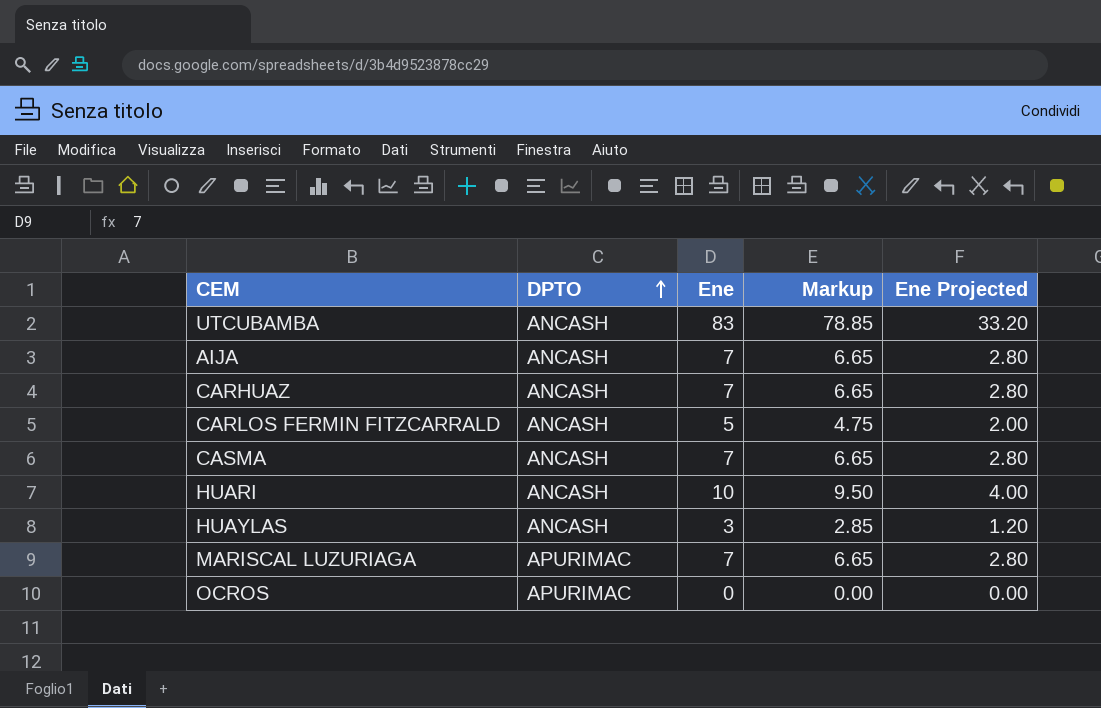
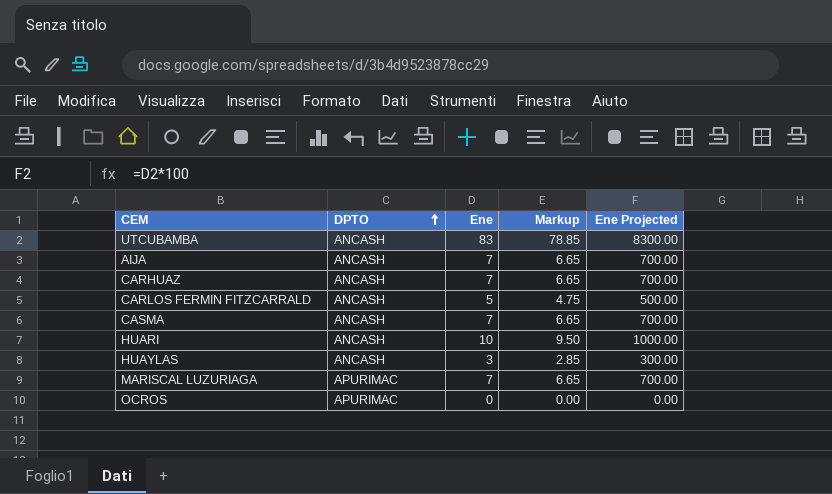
column Ene Projected | formula: [Ene] * 0.4 -> [Ene] * 100

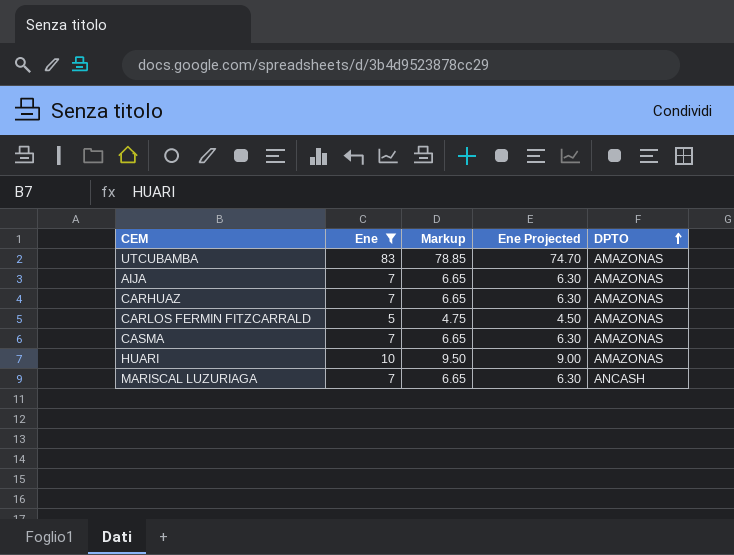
filter: none -> Ene >= 5
column Ene Projected | formula: [Ene] * 100 -> [Ene] * 0.9
column DPTO | position: 2 -> 5
UTCUBAMBA | DPTO: ANCASH -> AMAZONAS
AIJA | DPTO: ANCASH -> AMAZONAS
CARHUAZ | DPTO: ANCASH -> AMAZONAS
CARLOS FERMIN FITZCARRALD | DPTO: ANCASH -> AMAZONAS
CASMA | DPTO: ANCASH -> AMAZONAS
HUARI | DPTO: ANCASH -> AMAZONAS
MARISCAL LUZURIAGA | DPTO: APURIMAC -> ANCASH

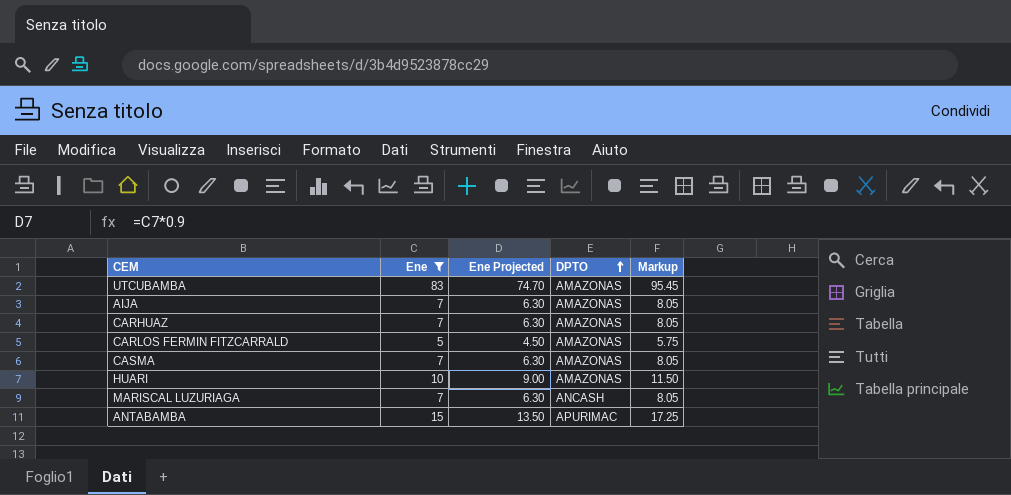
column Markup | formula: [Ene] * 0.95 -> [Ene] * 1.15
column Markup | position: 3 -> 5
row ANTABAMBA: none -> 15 | 13.50 | APURIMAC | 17.25

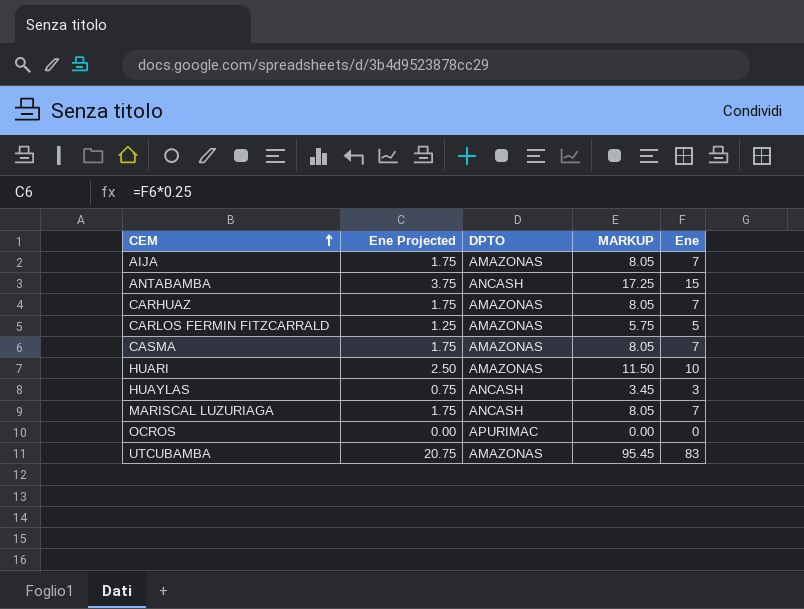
filter: Ene >= 5 -> none
row order: DPTO ascending -> CEM ascending
column Ene Projected | formula: [Ene] * 0.9 -> [Ene] * 0.25
column name: Markup -> MARKUP
column Ene | position: 2 -> 5
ANTABAMBA | DPTO: APURIMAC -> ANCASH

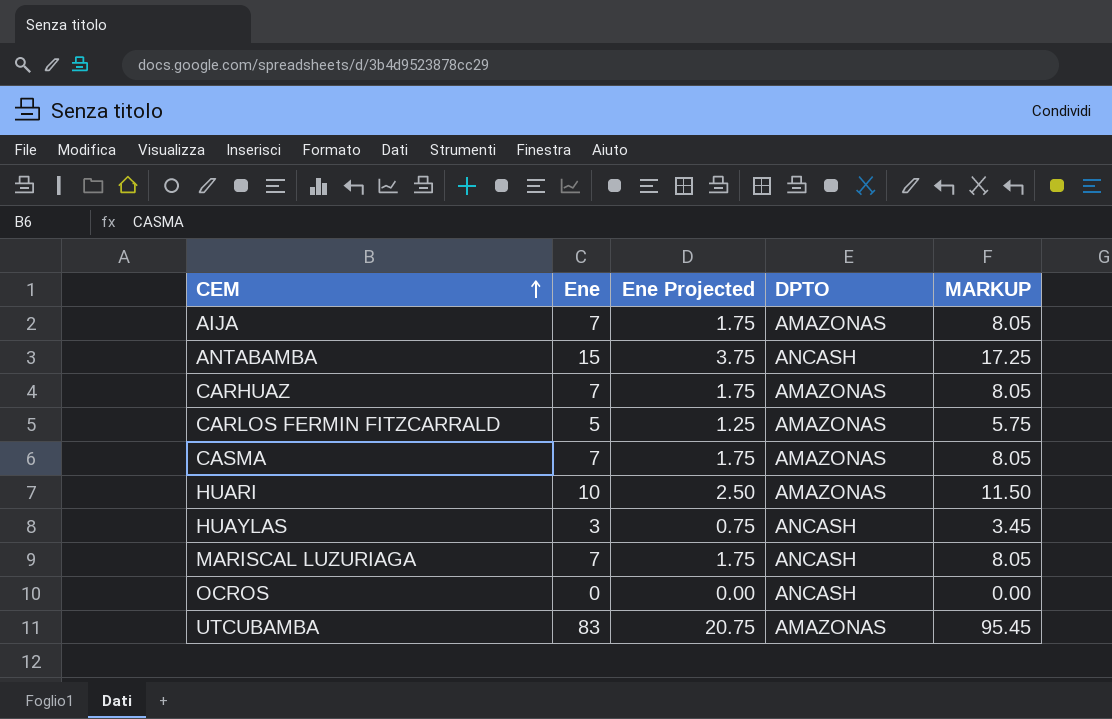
column Ene | position: 5 -> 2
OCROS | DPTO: APURIMAC -> ANCASH

